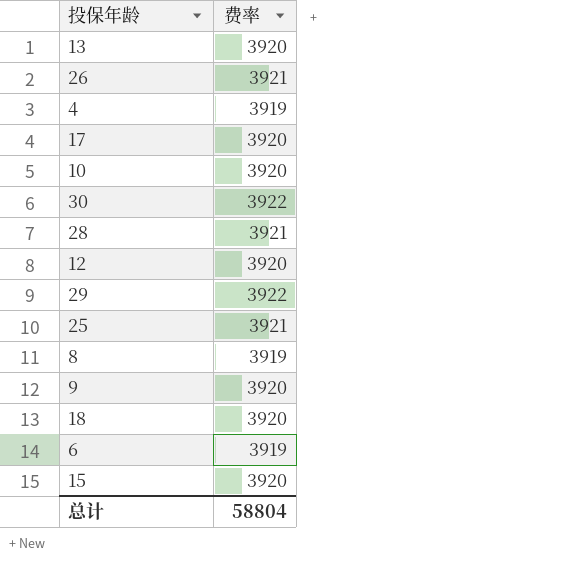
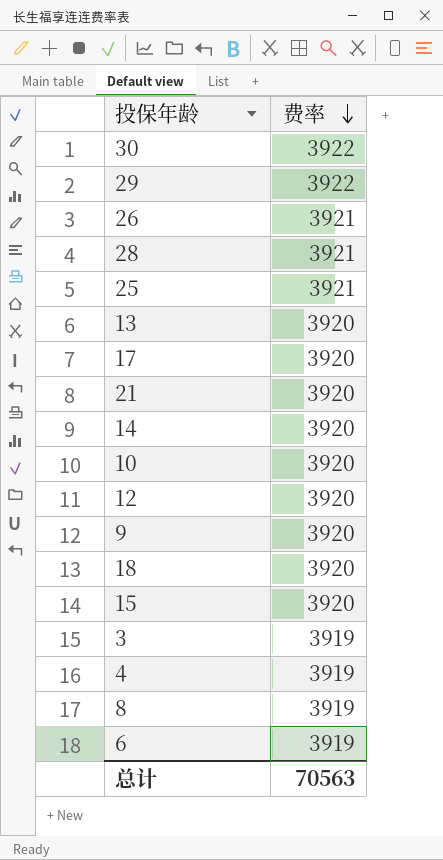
row order: none -> 费率 descending
row 21: none -> 3920
row 14: none -> 3920
row 3: none -> 3919
总计 | 费率: 58804 -> 70563

